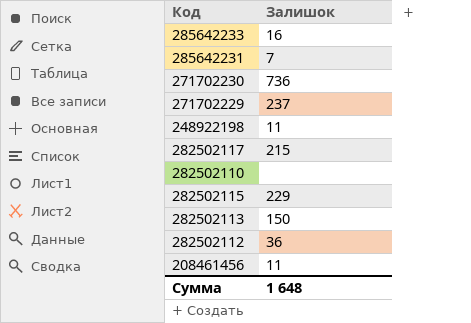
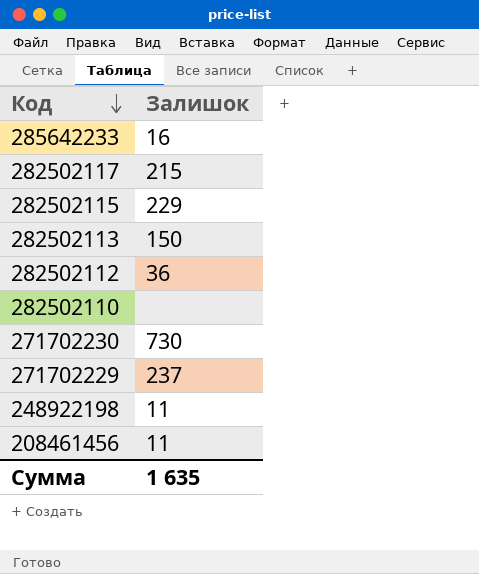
row order: none -> Код descending
row 285642231: 7 -> none
271702230 | Залишок: 736 -> 730
Сумма | Залишок: 1 648 -> 1 635

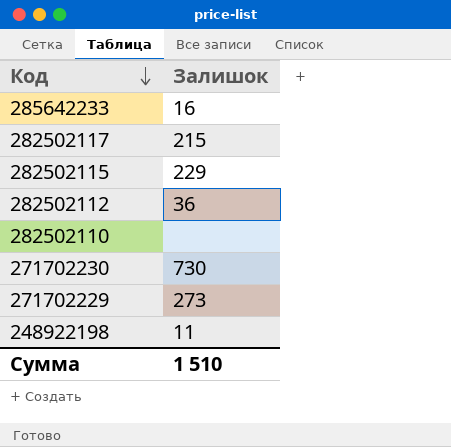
row 282502113: 150 -> none
row 208461456: 11 -> none
271702229 | Залишок: 237 -> 273
Сумма | Залишок: 1 635 -> 1 510

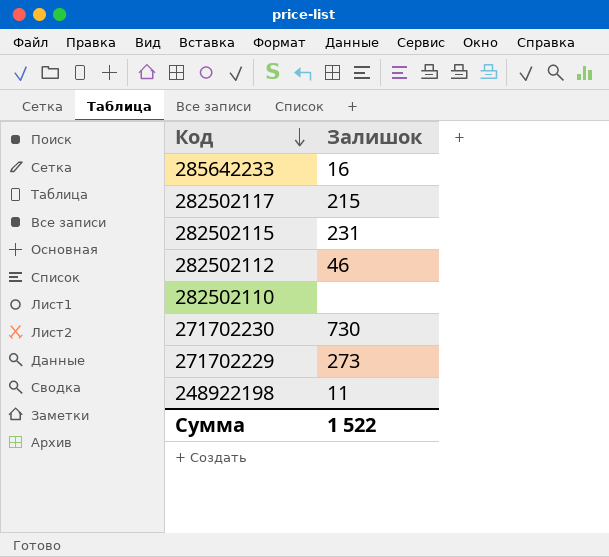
282502115 | Залишок: 229 -> 231
282502112 | Залишок: 36 -> 46
Сумма | Залишок: 1 510 -> 1 522

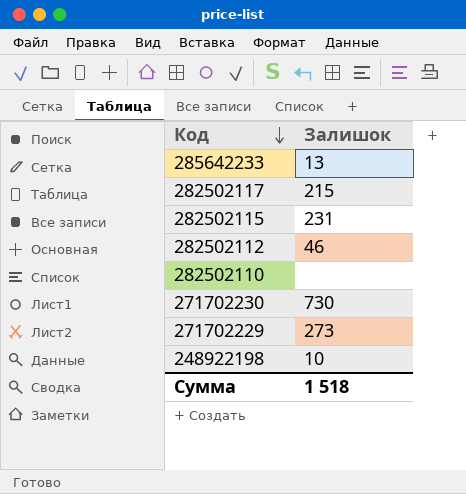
285642233 | Залишок: 16 -> 13
248922198 | Залишок: 11 -> 10
Сумма | Залишок: 1 522 -> 1 518

